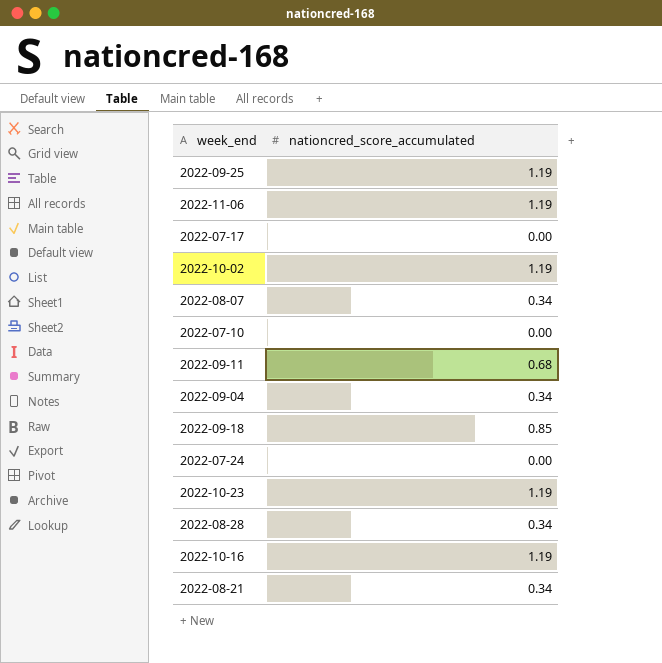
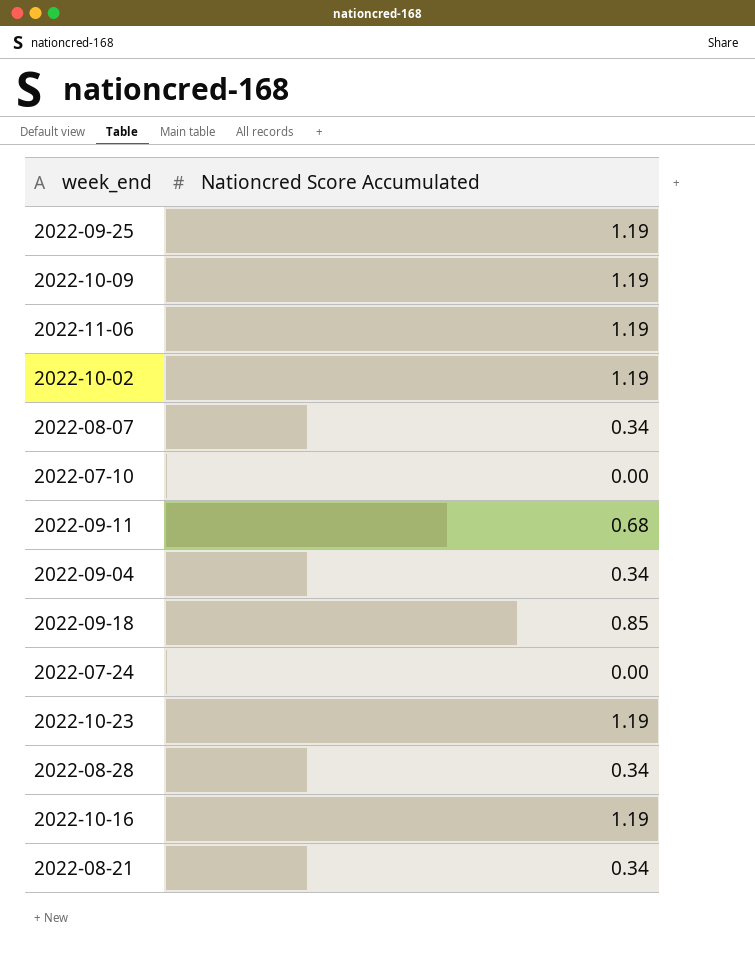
column name: nationcred_score_accumulated -> Nationcred Score Accumulated
row 2022-07-17: 0.00 -> none
row 2022-10-09: none -> 1.19

